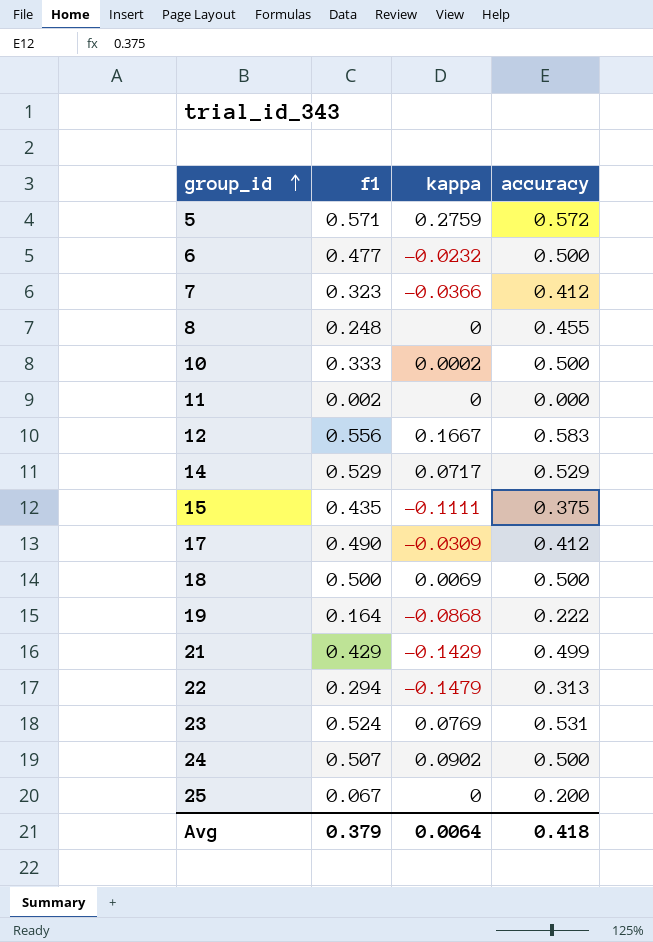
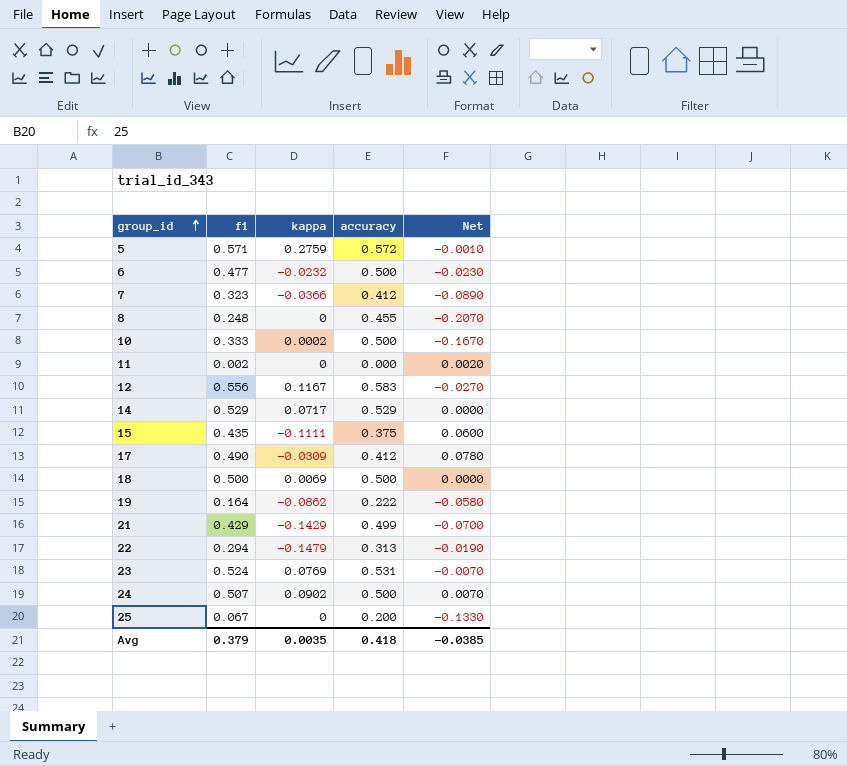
column Net | formula: none -> [f1] - [accuracy]
12 | kappa: 0.1667 -> 0.1167
19 | kappa: -0.0868 -> -0.0862
Avg | kappa: 0.0064 -> 0.0035

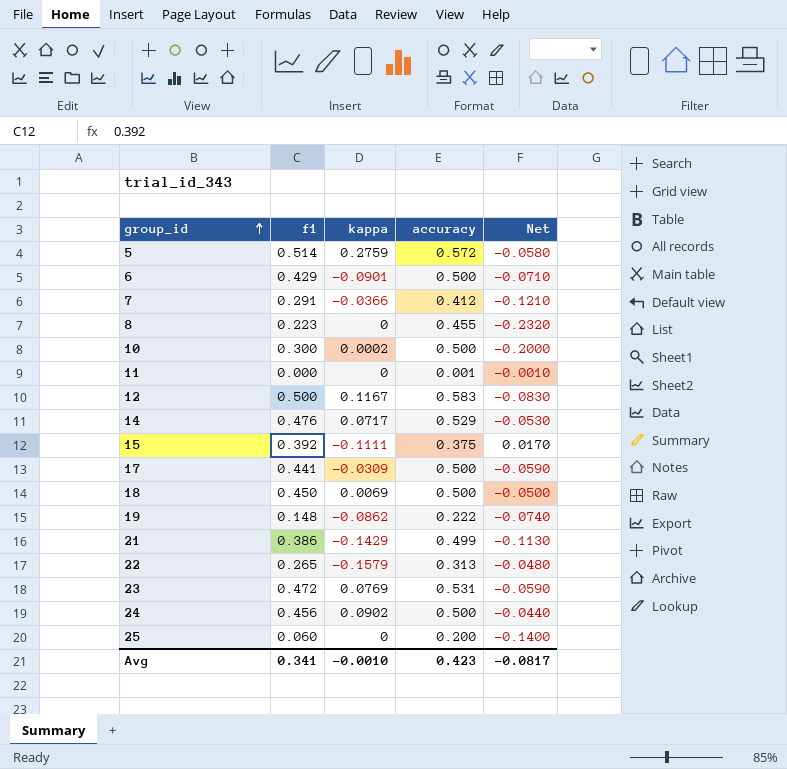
5 | f1: 0.571 -> 0.514
5 | Net: -0.0010 -> -0.0580
6 | f1: 0.477 -> 0.429
6 | kappa: -0.0232 -> -0.0901
6 | Net: -0.0230 -> -0.0710
7 | f1: 0.323 -> 0.291
7 | Net: -0.0890 -> -0.1210
8 | f1: 0.248 -> 0.223
8 | Net: -0.2070 -> -0.2320
10 | f1: 0.333 -> 0.300
10 | Net: -0.1670 -> -0.2000
11 | f1: 0.002 -> 0.000
11 | accuracy: 0.000 -> 0.001
11 | Net: 0.0020 -> -0.0010
12 | f1: 0.556 -> 0.500
12 | Net: -0.0270 -> -0.0830
14 | f1: 0.529 -> 0.476
14 | Net: 0.0000 -> -0.0530
15 | f1: 0.435 -> 0.392
15 | Net: 0.0600 -> 0.0170
17 | f1: 0.490 -> 0.441
17 | accuracy: 0.412 -> 0.500
17 | Net: 0.0780 -> -0.0590
18 | f1: 0.500 -> 0.450
18 | Net: 0.0000 -> -0.0500
19 | f1: 0.164 -> 0.148
19 | Net: -0.0580 -> -0.0740
21 | f1: 0.429 -> 0.386
21 | Net: -0.0700 -> -0.1130
22 | f1: 0.294 -> 0.265
22 | kappa: -0.1479 -> -0.1579
22 | Net: -0.0190 -> -0.0480
23 | f1: 0.524 -> 0.472
23 | Net: -0.0070 -> -0.0590
24 | f1: 0.507 -> 0.456
24 | Net: 0.0070 -> -0.0440
25 | f1: 0.067 -> 0.060
25 | Net: -0.1330 -> -0.1400
Avg | f1: 0.379 -> 0.341
Avg | kappa: 0.0035 -> -0.0010
Avg | accuracy: 0.418 -> 0.423
Avg | Net: -0.0385 -> -0.0817

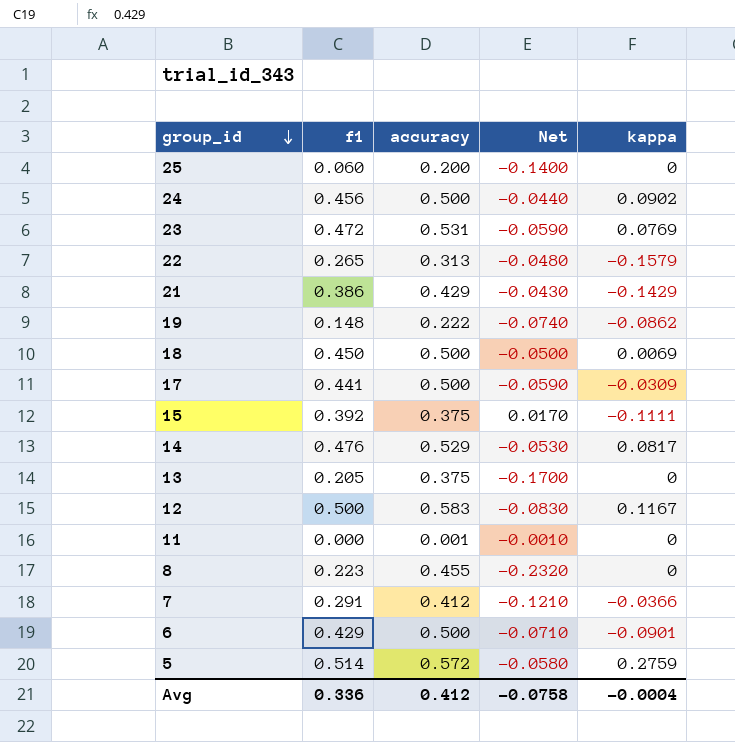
row order: group_id ascending -> group_id descending
column kappa | position: 3 -> 5
row 10: 0.300 | 0.0002 | 0.500 | -0.2000 -> none
21 | accuracy: 0.499 -> 0.429
21 | Net: -0.1130 -> -0.0430
14 | kappa: 0.0717 -> 0.0817
row 13: none -> 0.205 | 0.375 | -0.1700 | 0
Avg | f1: 0.341 -> 0.336
Avg | accuracy: 0.423 -> 0.412
Avg | Net: -0.0817 -> -0.0758
Avg | kappa: -0.0010 -> -0.0004

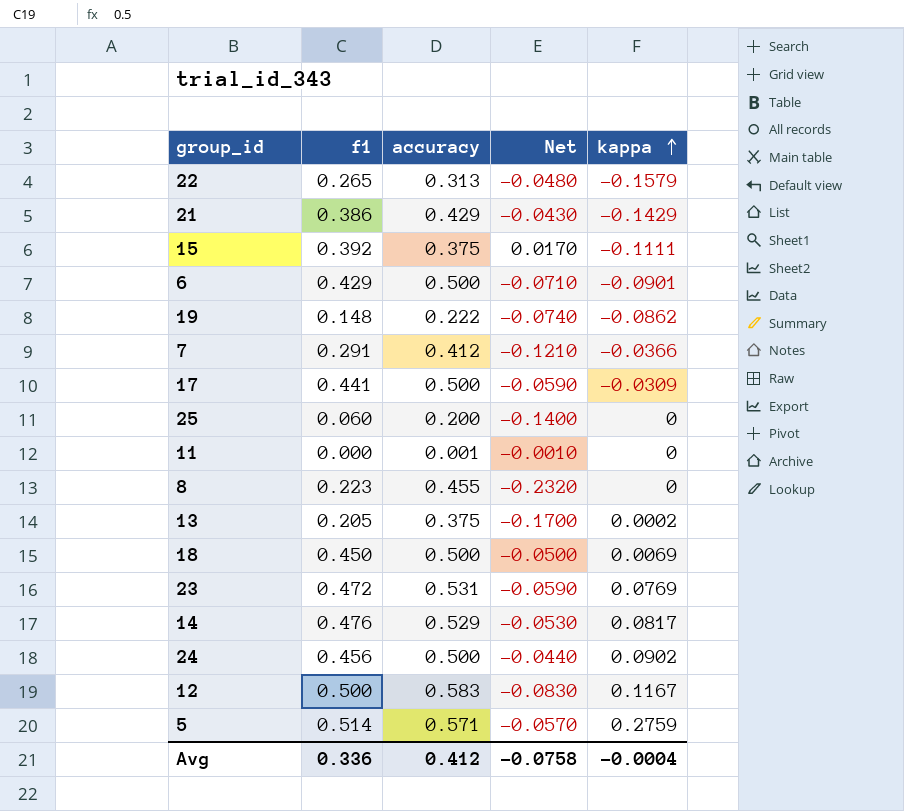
row order: group_id descending -> kappa ascending
13 | kappa: 0 -> 0.0002
5 | accuracy: 0.572 -> 0.571
5 | Net: -0.0580 -> -0.0570

